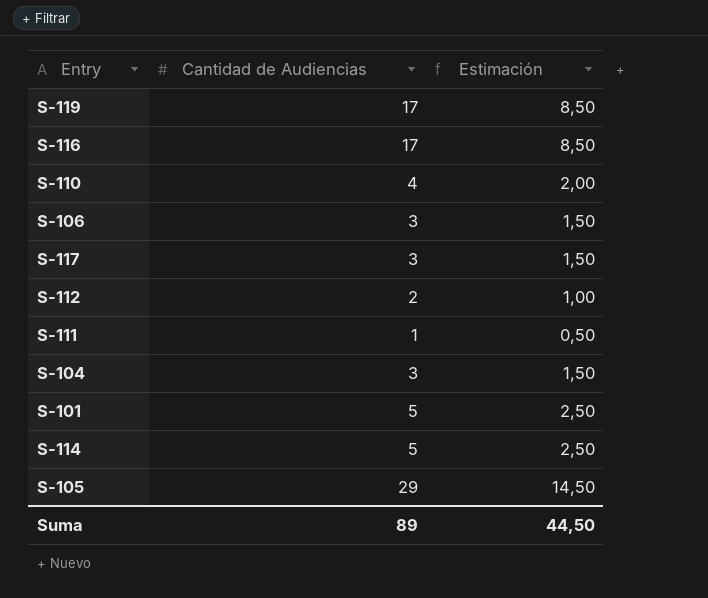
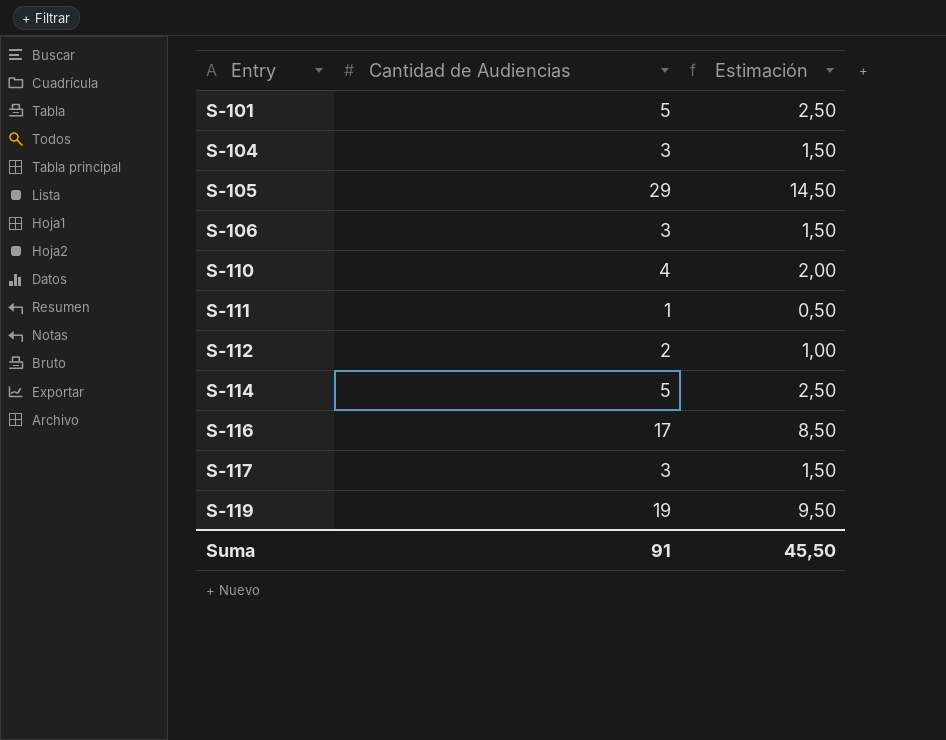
row order: none -> Entry ascending
S-119 | Cantidad de Audiencias: 17 -> 19
S-119 | Estimación: 8,50 -> 9,50
Suma | Cantidad de Audiencias: 89 -> 91
Suma | Estimación: 44,50 -> 45,50

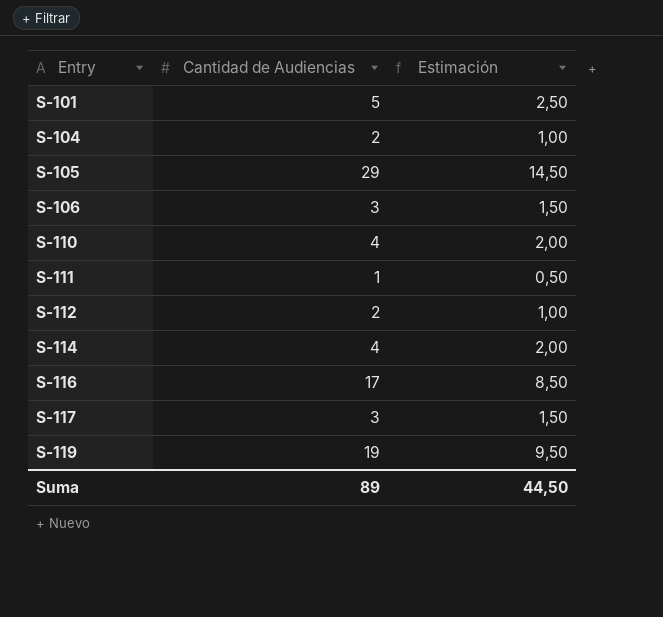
S-104 | Cantidad de Audiencias: 3 -> 2
S-104 | Estimación: 1,50 -> 1,00
S-114 | Cantidad de Audiencias: 5 -> 4
S-114 | Estimación: 2,50 -> 2,00
Suma | Cantidad de Audiencias: 91 -> 89
Suma | Estimación: 45,50 -> 44,50

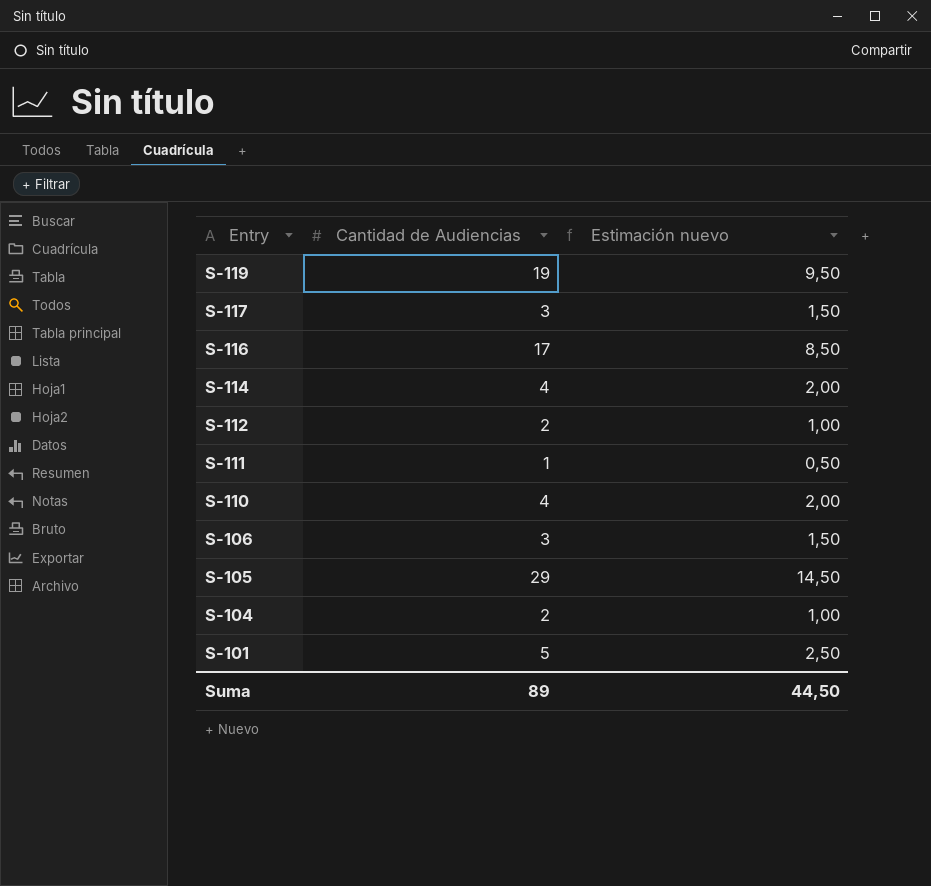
row order: Entry ascending -> Entry descending
column name: Estimación -> Estimación nuevo

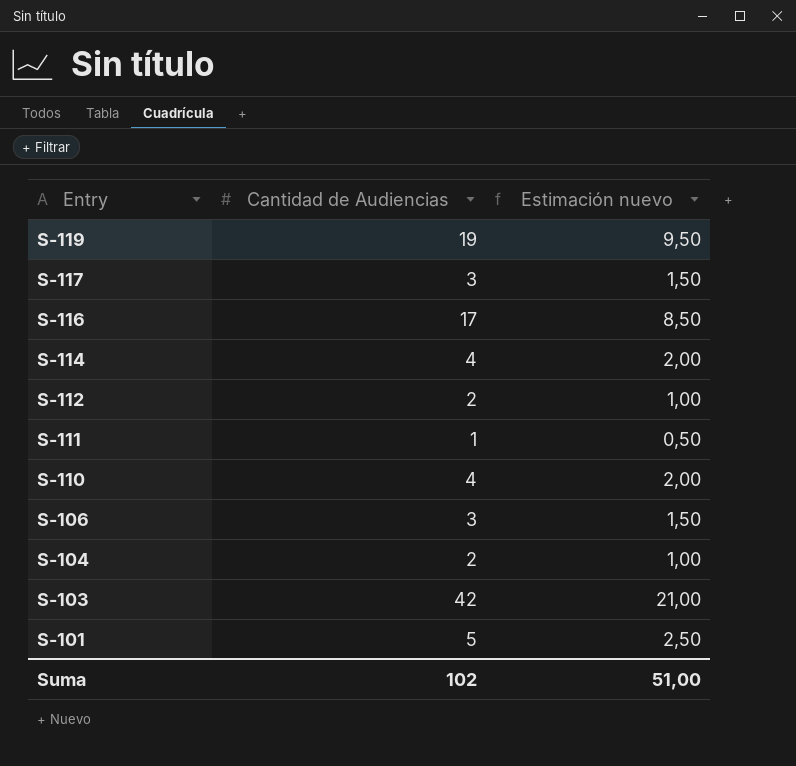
row S-105: 29 | 14,50 -> none
row S-103: none -> 42 | 21,00
Suma | Cantidad de Audiencias: 89 -> 102
Suma | Estimación nuevo: 44,50 -> 51,00

